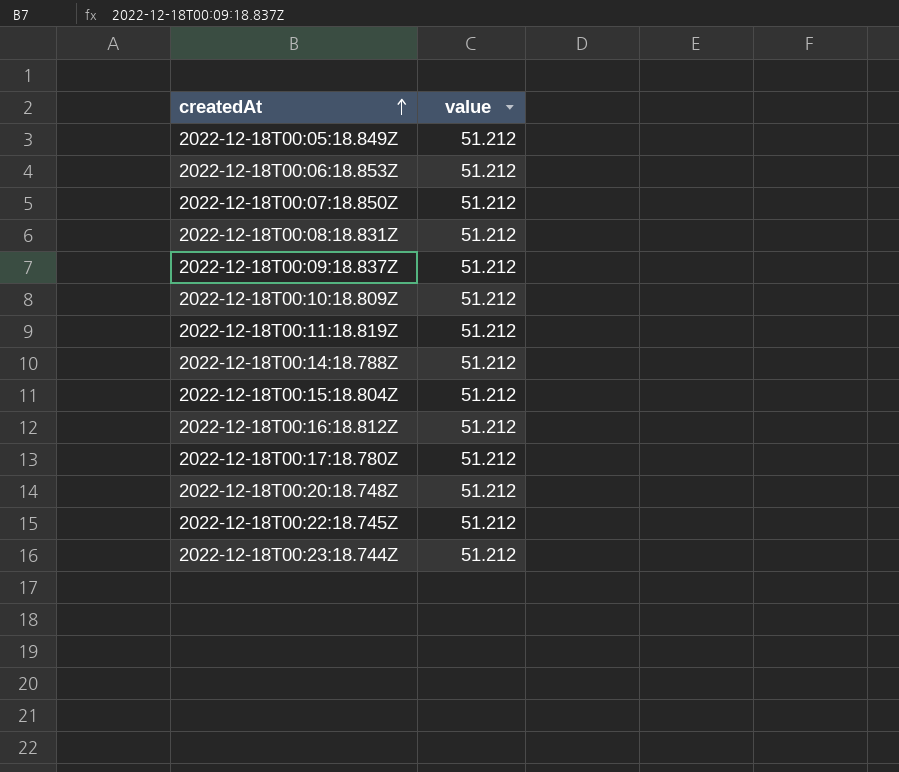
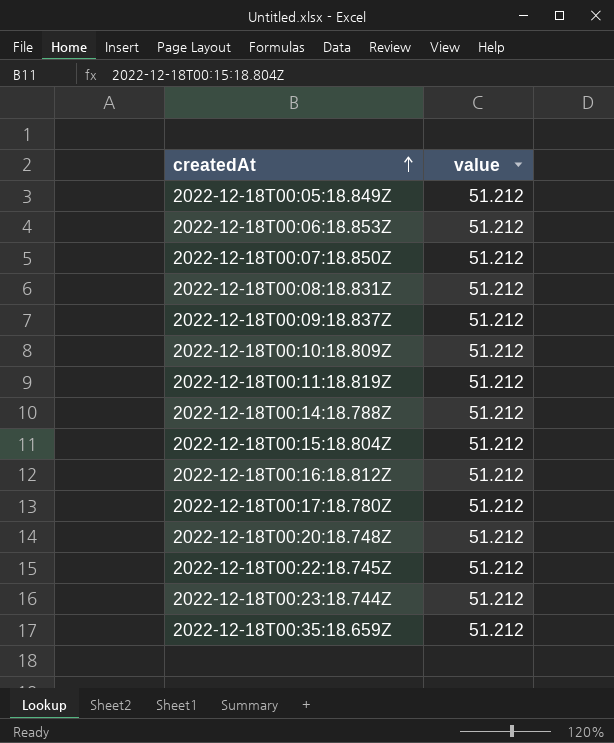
row 2022-12-18T00:35:18.659Z: none -> 51.212

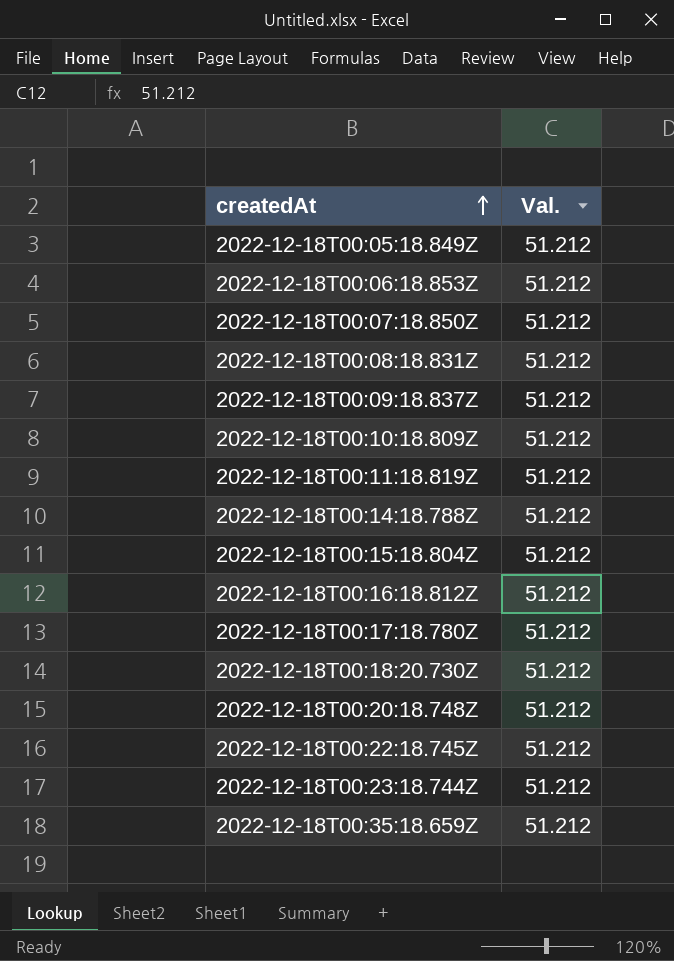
column name: value -> Val.
row 2022-12-18T00:18:20.730Z: none -> 51.212

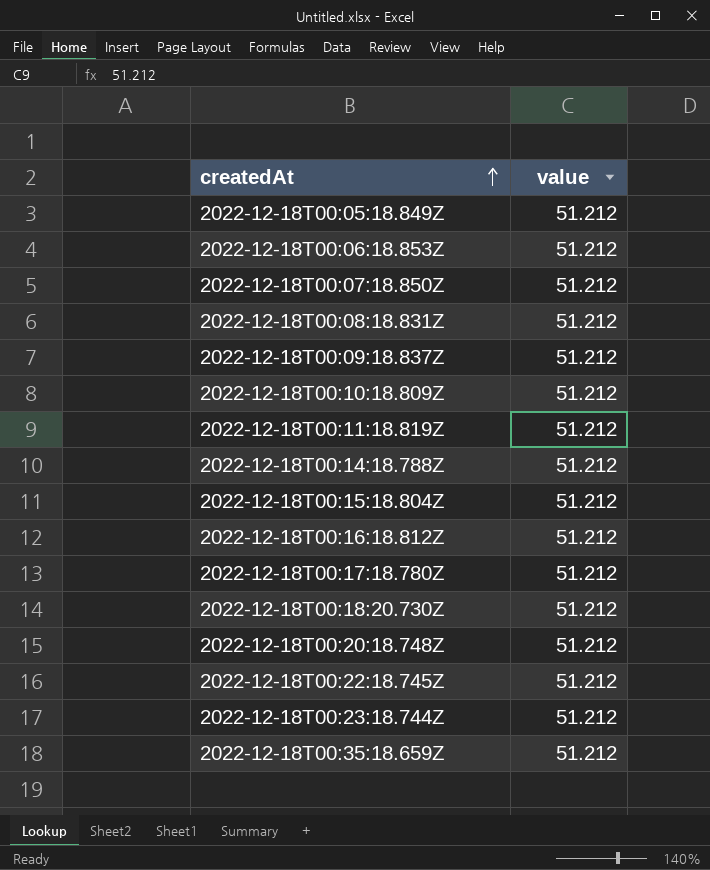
column name: Val. -> value

